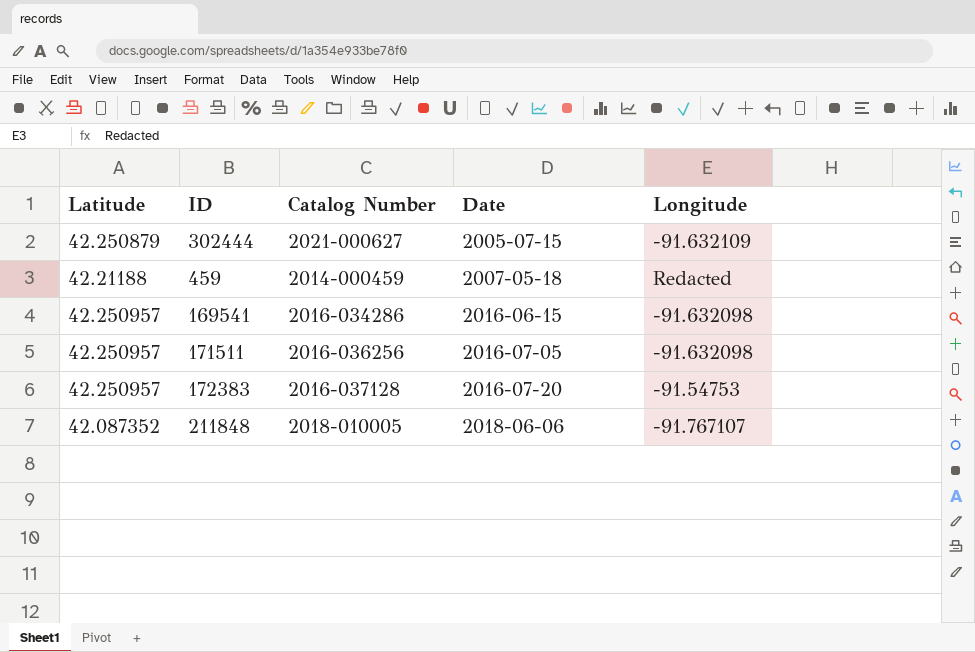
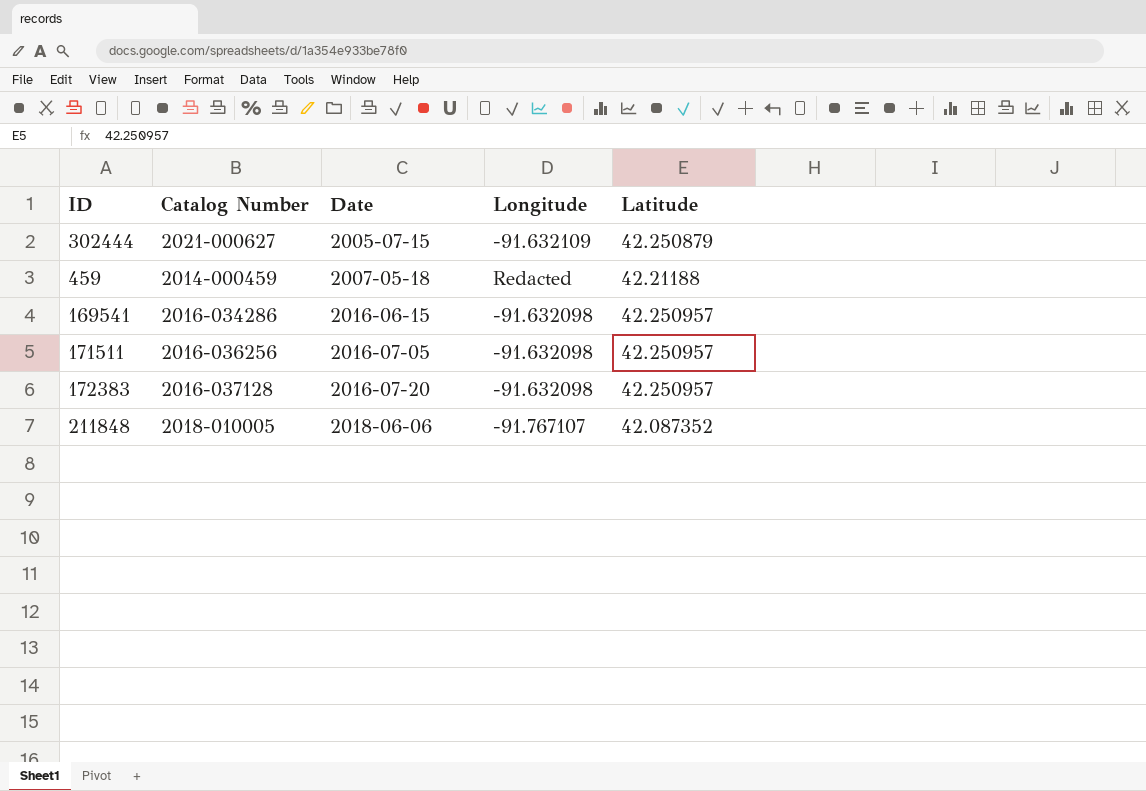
column Latitude | position: 1 -> 5
172383 | Longitude: -91.54753 -> -91.632098

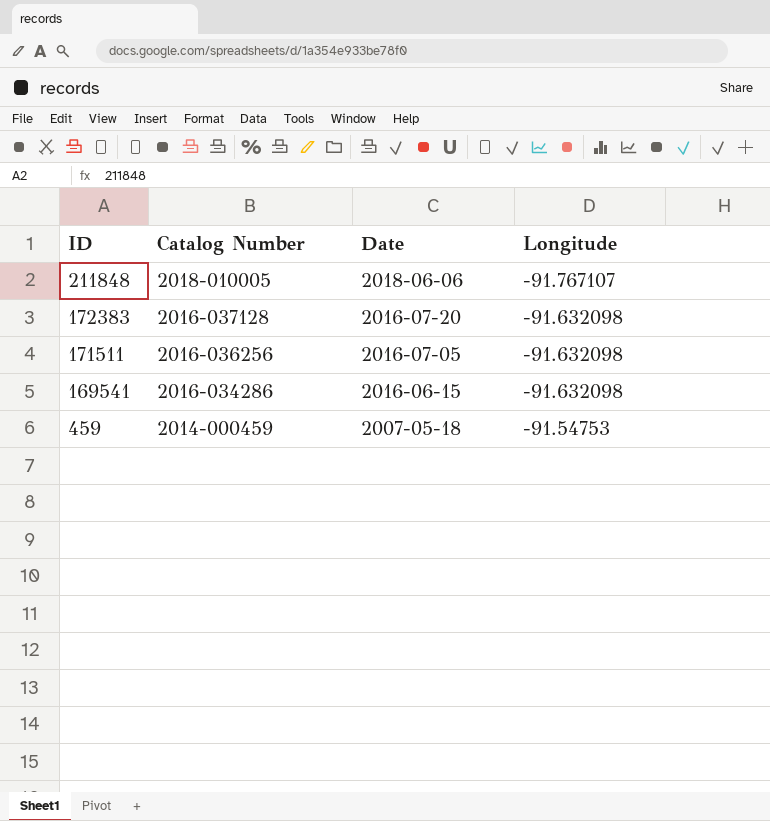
row order: Date ascending -> ID descending
column Latitude | position: 5 -> none
row 302444: 2021-000627 | 2005-07-15 | -91.632109 | 42.250879 -> none
459 | Longitude: Redacted -> -91.54753

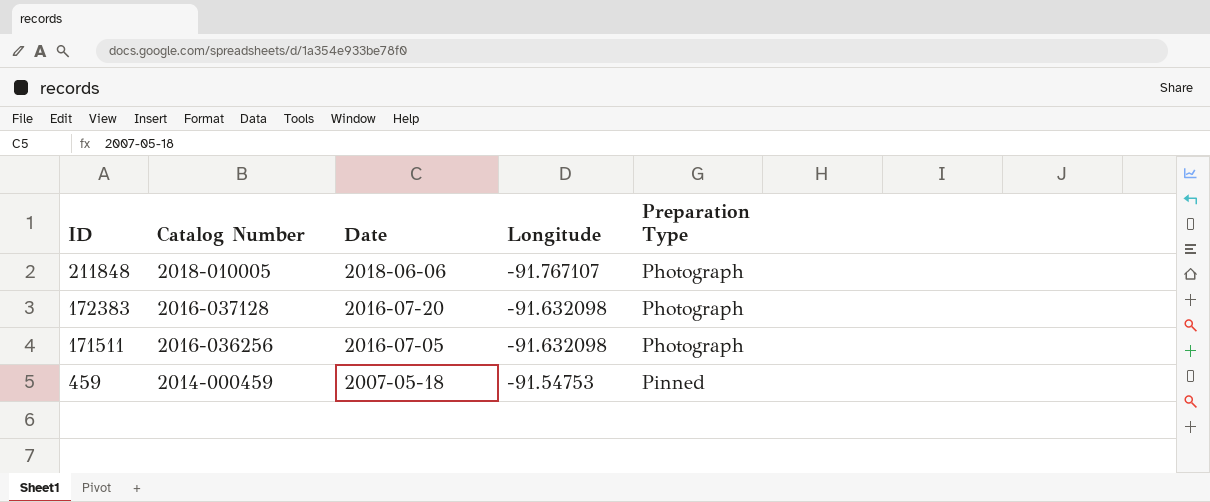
column Preparation Type | position: none -> 5
row 169541: 2016-034286 | 2016-06-15 | -91.632098 -> none

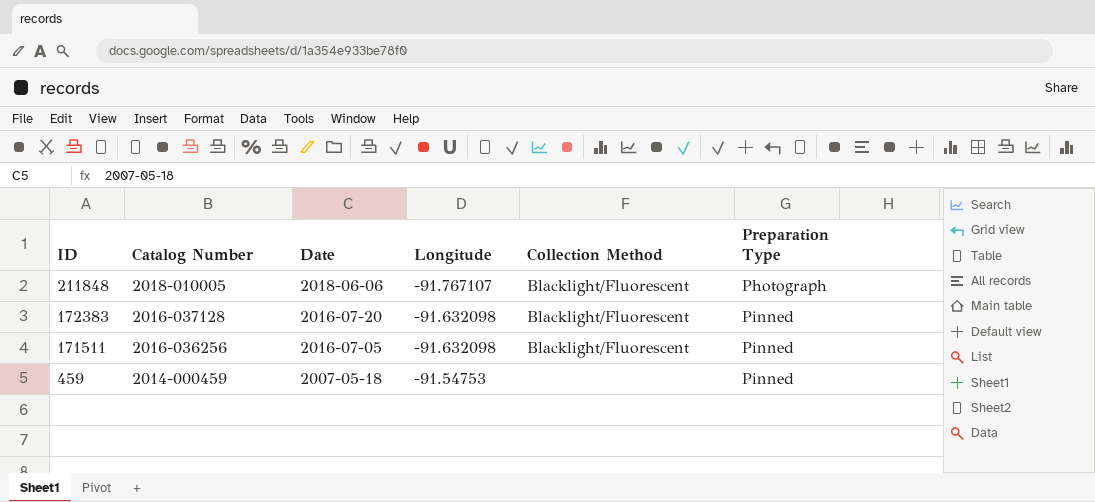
column Collection Method | position: none -> 5
172383 | Preparation Type: Photograph -> Pinned
171511 | Preparation Type: Photograph -> Pinned

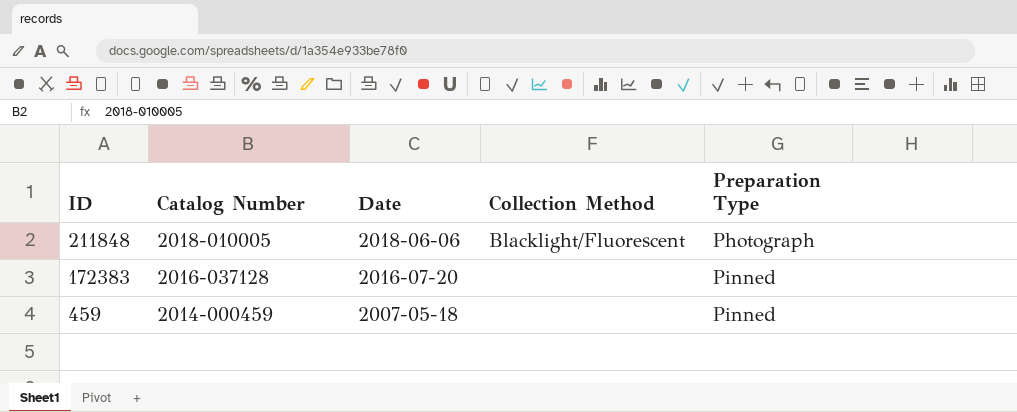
column Longitude | position: 4 -> none
row 171511: 2016-036256 | 2016-07-05 | -91.632098 | Blacklight/Fluorescent | Pinned -> none
172383 | Collection Method: Blacklight/Fluorescent -> none

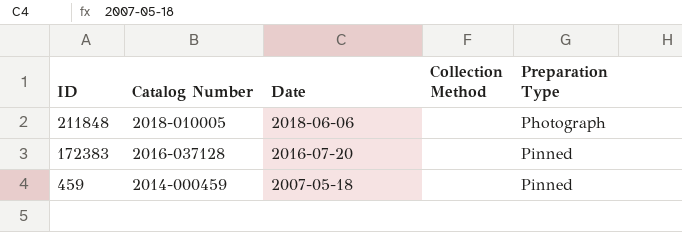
211848 | Collection Method: Blacklight/Fluorescent -> none

